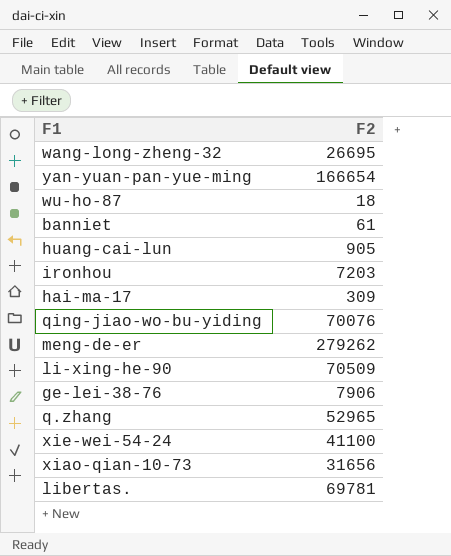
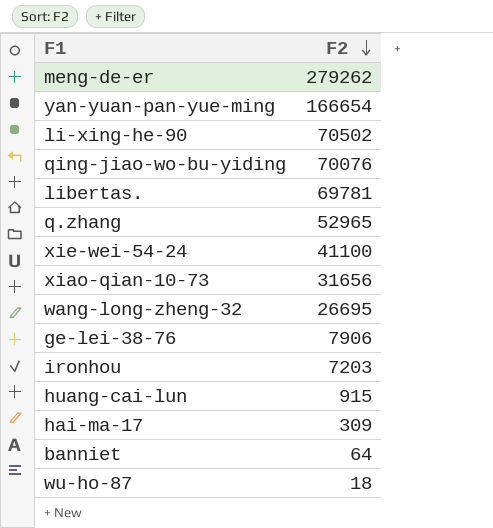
row order: none -> F2 descending
li-xing-he-90 | F2: 70509 -> 70502
huang-cai-lun | F2: 905 -> 915
banniet | F2: 61 -> 64

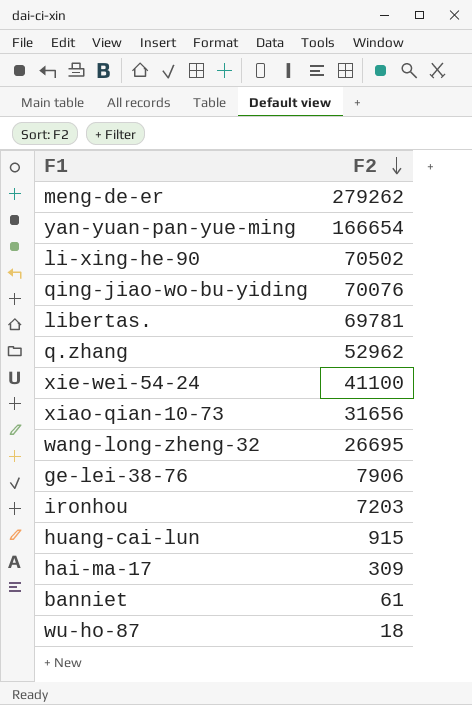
q.zhang | F2: 52965 -> 52962
banniet | F2: 64 -> 61

